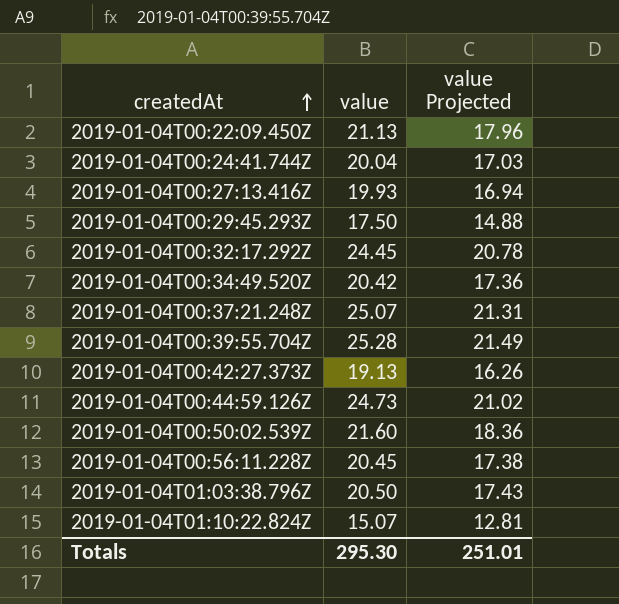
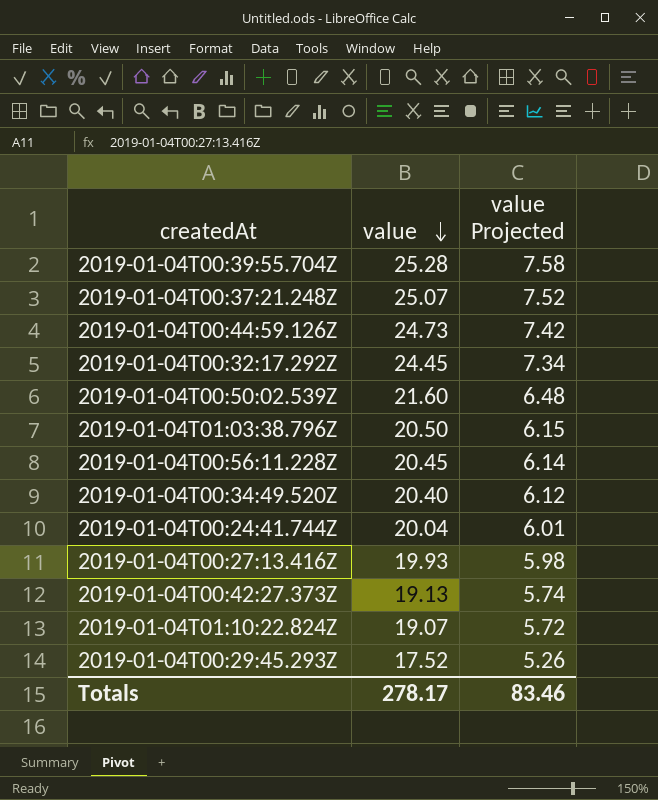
row order: createdAt ascending -> value descending
column value Projected | formula: [value] * 0.85 -> [value] * 0.3
row 2019-01-04T00:22:09.450Z: 21.13 | 17.96 -> none
2019-01-04T00:34:49.520Z | value: 20.42 -> 20.40
2019-01-04T01:10:22.824Z | value: 15.07 -> 19.07
2019-01-04T00:29:45.293Z | value: 17.50 -> 17.52
Totals | value: 295.30 -> 278.17
Totals | value Projected: 251.01 -> 83.46

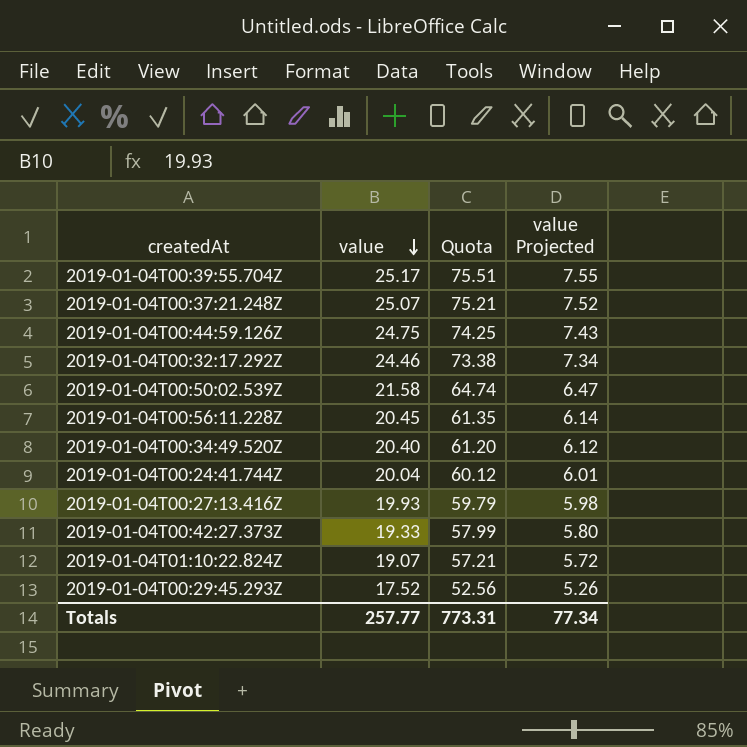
column Quota | formula: none -> [value] * 3
row 2019-01-04T01:03:38.796Z: 20.50 | 6.15 -> none
2019-01-04T00:39:55.704Z | value: 25.28 -> 25.17
2019-01-04T00:39:55.704Z | value Projected: 7.58 -> 7.55
2019-01-04T00:44:59.126Z | value: 24.73 -> 24.75
2019-01-04T00:44:59.126Z | value Projected: 7.42 -> 7.43
2019-01-04T00:32:17.292Z | value: 24.45 -> 24.46
2019-01-04T00:50:02.539Z | value: 21.60 -> 21.58
2019-01-04T00:50:02.539Z | value Projected: 6.48 -> 6.47
2019-01-04T00:42:27.373Z | value: 19.13 -> 19.33
2019-01-04T00:42:27.373Z | value Projected: 5.74 -> 5.80
Totals | value: 278.17 -> 257.77
Totals | value Projected: 83.46 -> 77.34

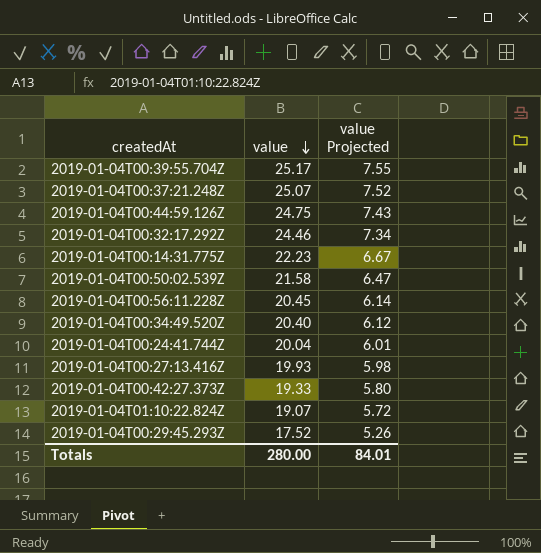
column Quota | formula: [value] * 3 -> none
row 2019-01-04T00:14:31.775Z: none -> 22.23 | 6.67
Totals | value: 257.77 -> 280.00
Totals | value Projected: 77.34 -> 84.01

